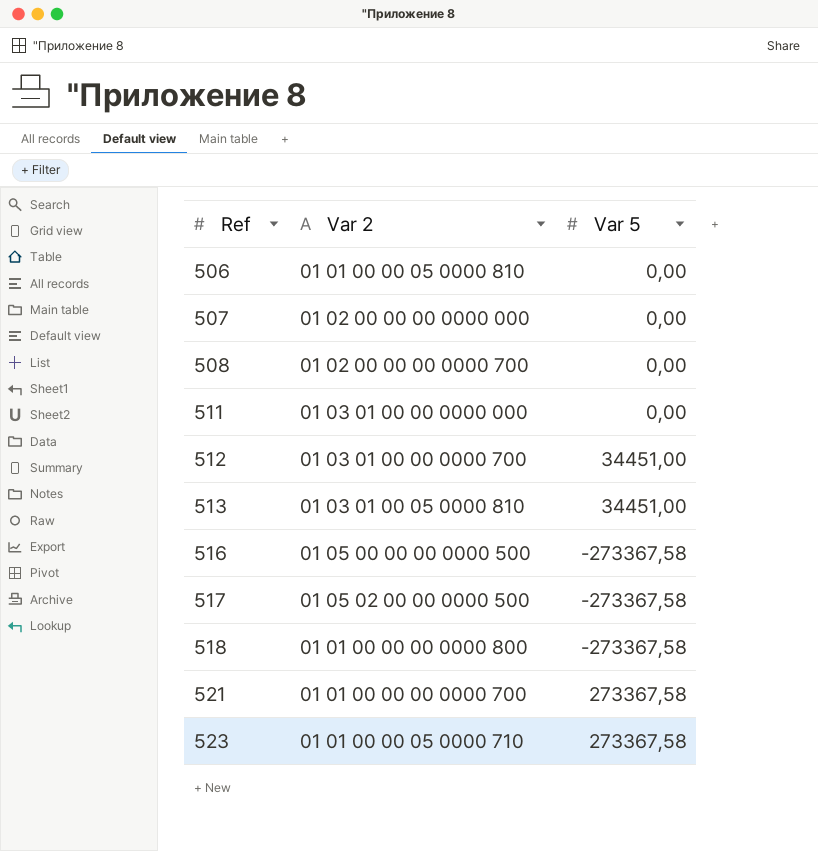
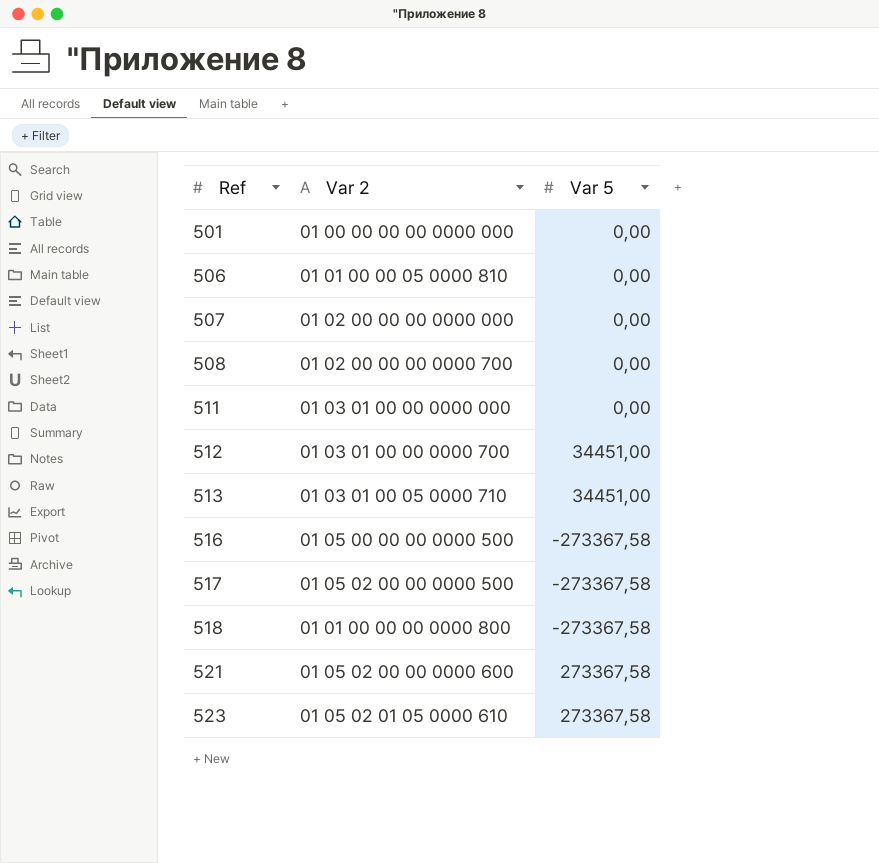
row 501: none -> 01 00 00 00 00 0000 000 | 0,00
513 | Var 2: 01 03 01 00 05 0000 810 -> 01 03 01 00 05 0000 710
521 | Var 2: 01 01 00 00 00 0000 700 -> 01 05 02 00 00 0000 600
523 | Var 2: 01 01 00 00 05 0000 710 -> 01 05 02 01 05 0000 610

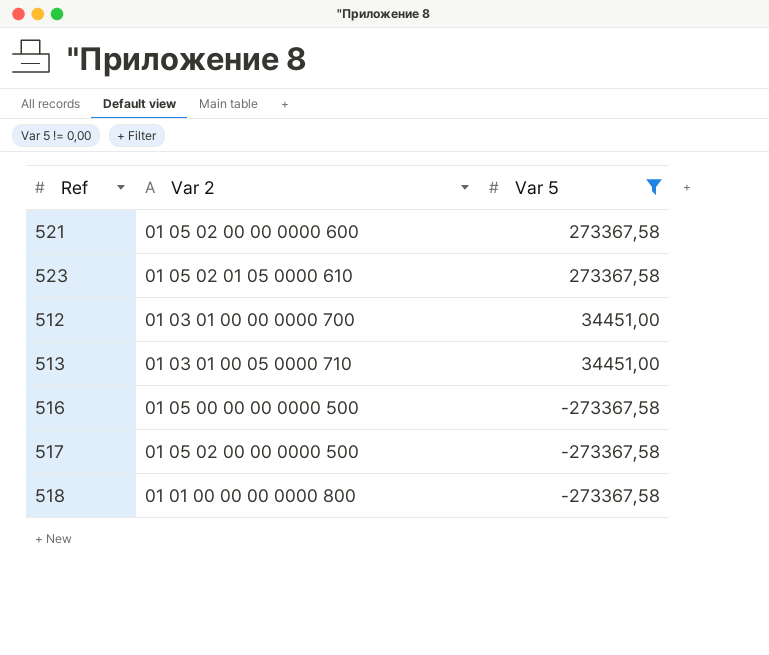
filter: none -> Var 5 != 0,00
row order: Ref ascending -> Var 5 descending

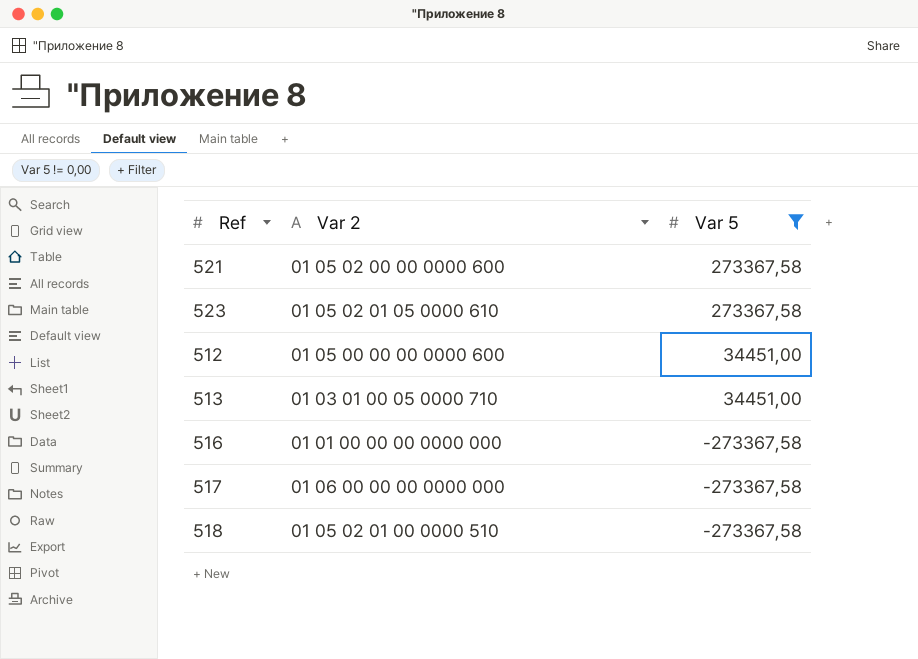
512 | Var 2: 01 03 01 00 00 0000 700 -> 01 05 00 00 00 0000 600
516 | Var 2: 01 05 00 00 00 0000 500 -> 01 01 00 00 00 0000 000
517 | Var 2: 01 05 02 00 00 0000 500 -> 01 06 00 00 00 0000 000
518 | Var 2: 01 01 00 00 00 0000 800 -> 01 05 02 01 00 0000 510

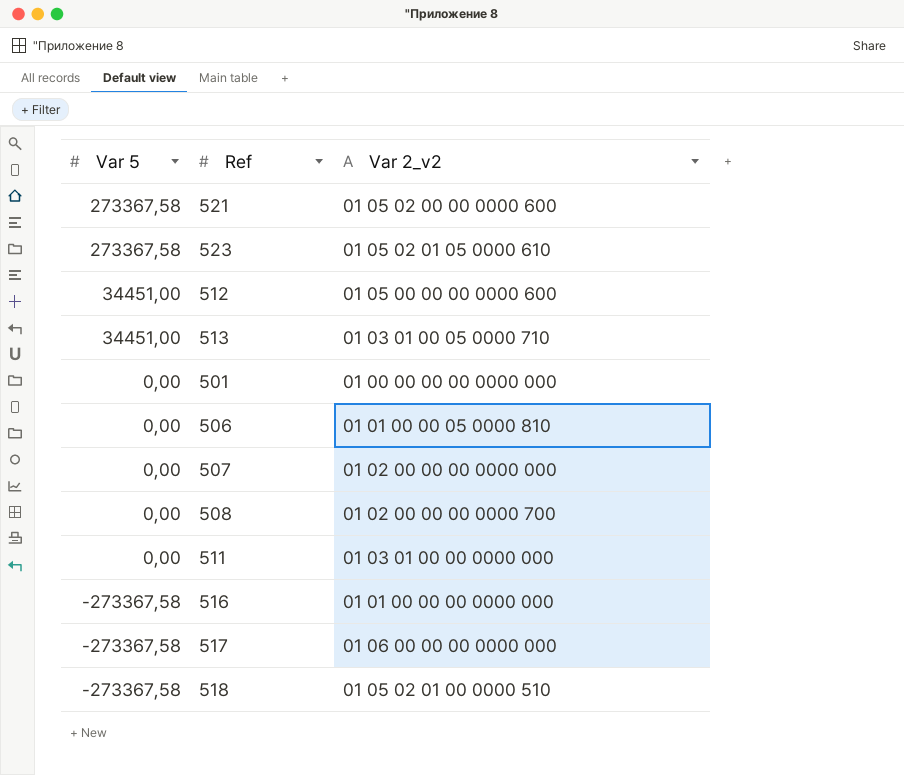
filter: Var 5 != 0,00 -> none
column Var 5 | position: 3 -> 1
column name: Var 2 -> Var 2_v2

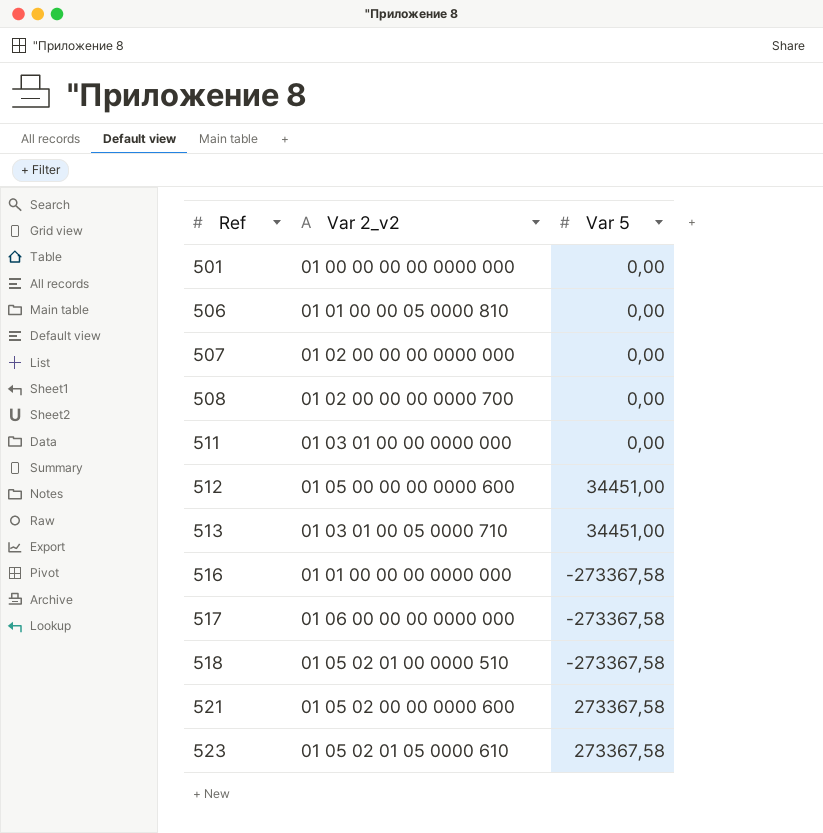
row order: Var 5 descending -> Ref ascending
column Var 5 | position: 1 -> 3

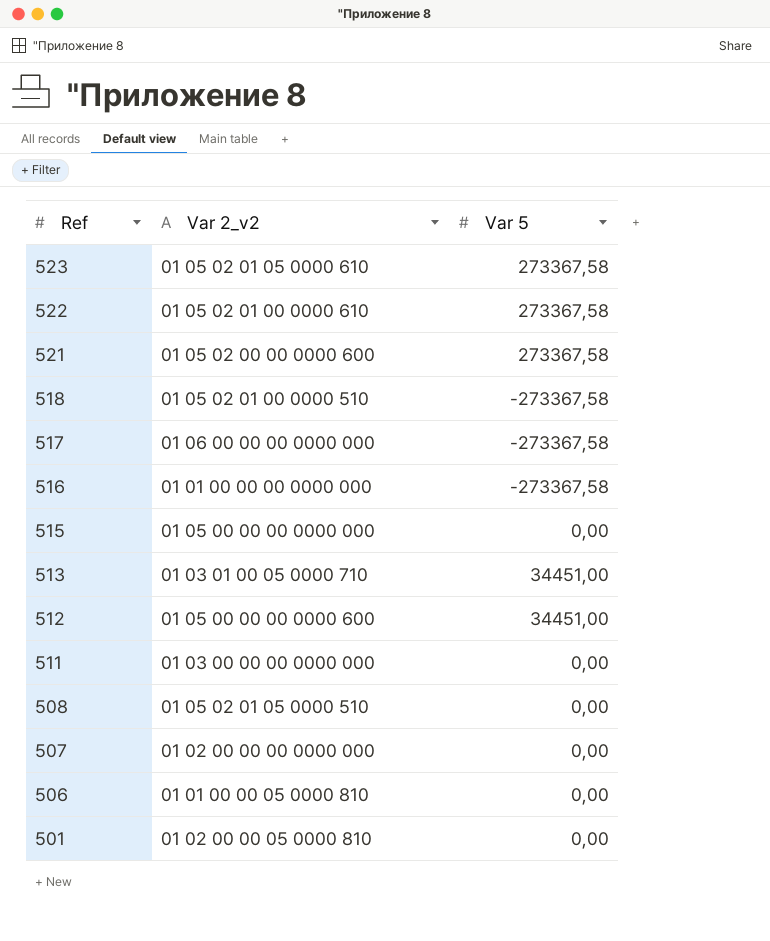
row order: Ref ascending -> Ref descending
row 522: none -> 01 05 02 01 00 0000 610 | 273367,58
row 515: none -> 01 05 00 00 00 0000 000 | 0,00
511 | Var 2_v2: 01 03 01 00 00 0000 000 -> 01 03 00 00 00 0000 000
508 | Var 2_v2: 01 02 00 00 00 0000 700 -> 01 05 02 01 05 0000 510
501 | Var 2_v2: 01 00 00 00 00 0000 000 -> 01 02 00 00 05 0000 810

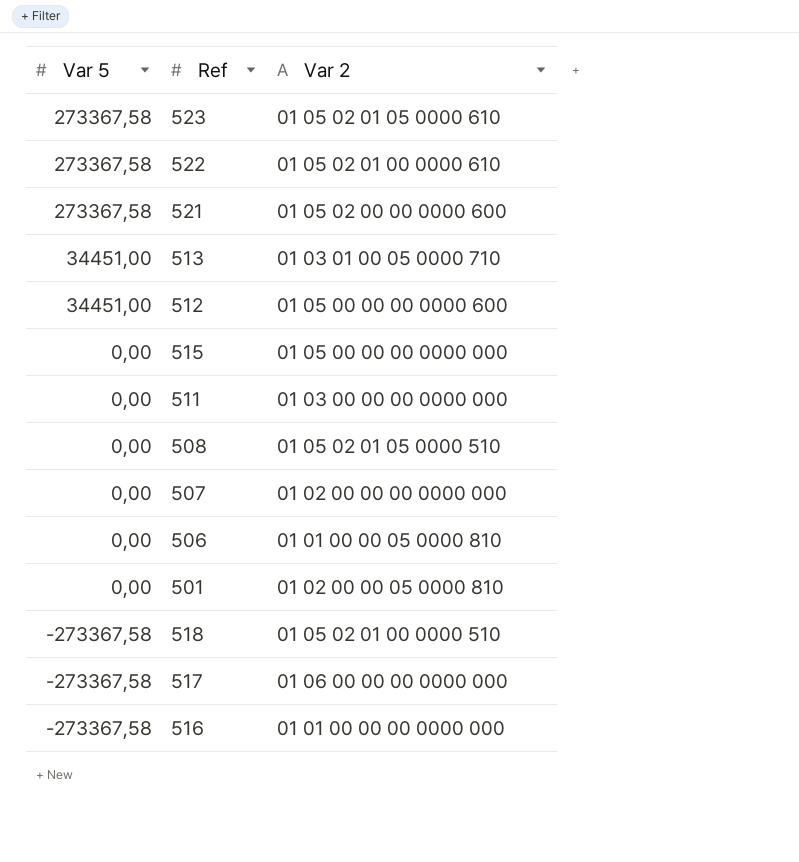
row order: Ref descending -> Var 5 descending
column Var 5 | position: 3 -> 1
column name: Var 2_v2 -> Var 2

